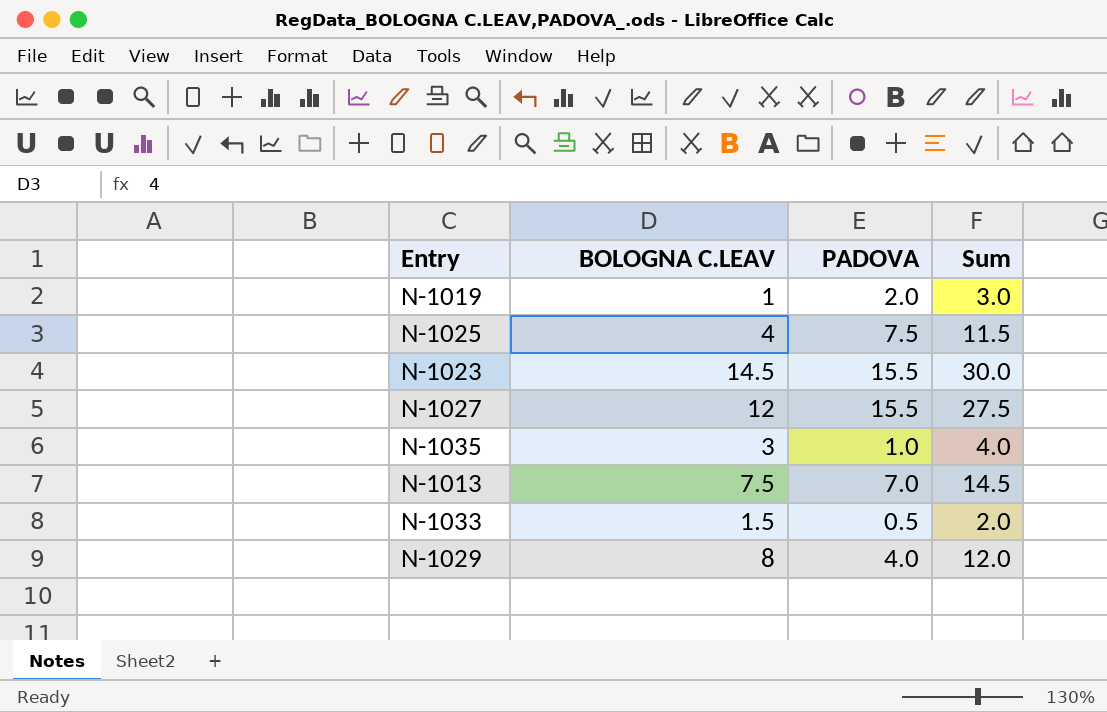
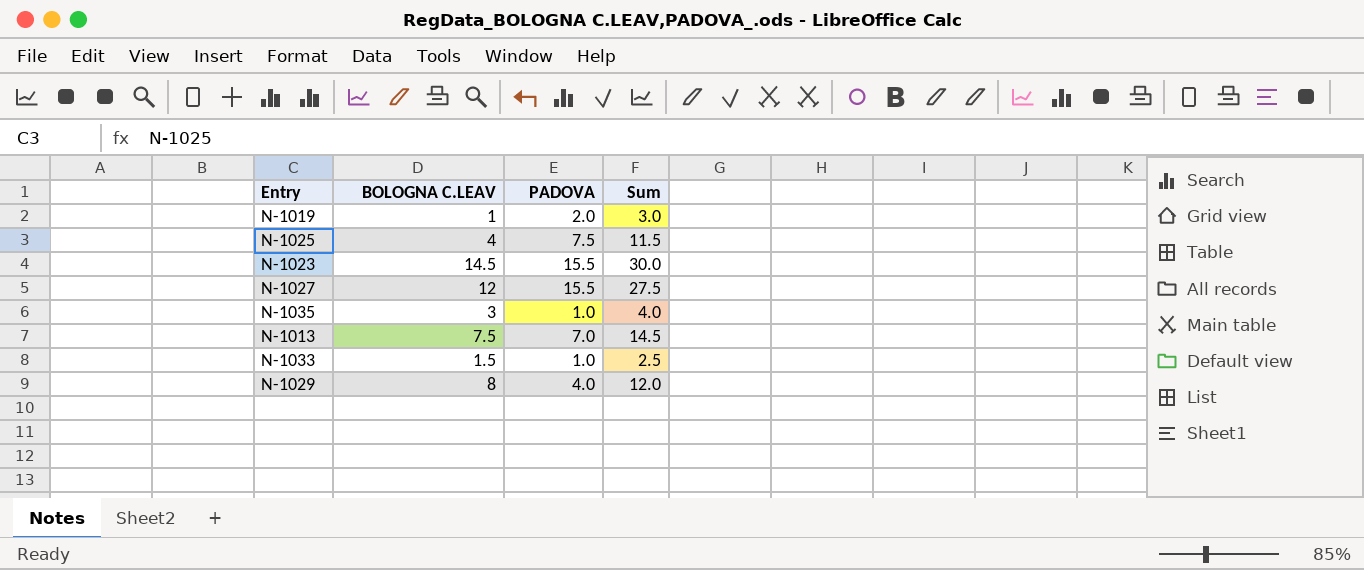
N-1033 | PADOVA: 0.5 -> 1.0
N-1033 | Sum: 2.0 -> 2.5

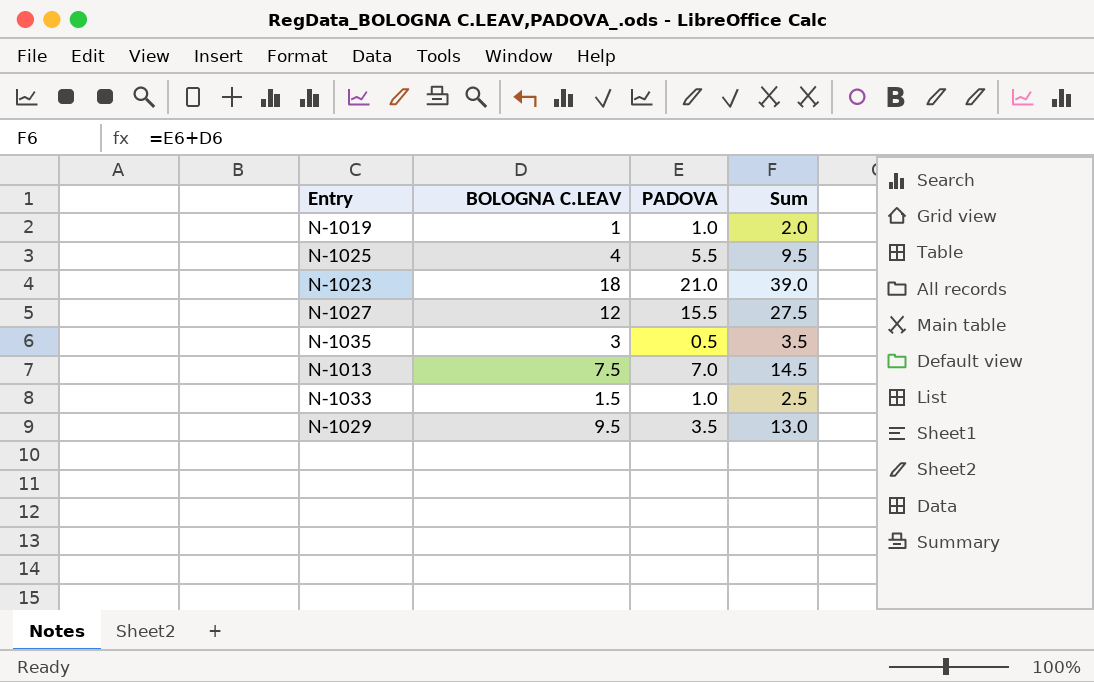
N-1019 | PADOVA: 2.0 -> 1.0
N-1019 | Sum: 3.0 -> 2.0
N-1025 | PADOVA: 7.5 -> 5.5
N-1025 | Sum: 11.5 -> 9.5
N-1023 | BOLOGNA C.LEAV: 14.5 -> 18
N-1023 | PADOVA: 15.5 -> 21.0
N-1023 | Sum: 30.0 -> 39.0
N-1035 | PADOVA: 1.0 -> 0.5
N-1035 | Sum: 4.0 -> 3.5
N-1029 | BOLOGNA C.LEAV: 8 -> 9.5
N-1029 | PADOVA: 4.0 -> 3.5
N-1029 | Sum: 12.0 -> 13.0

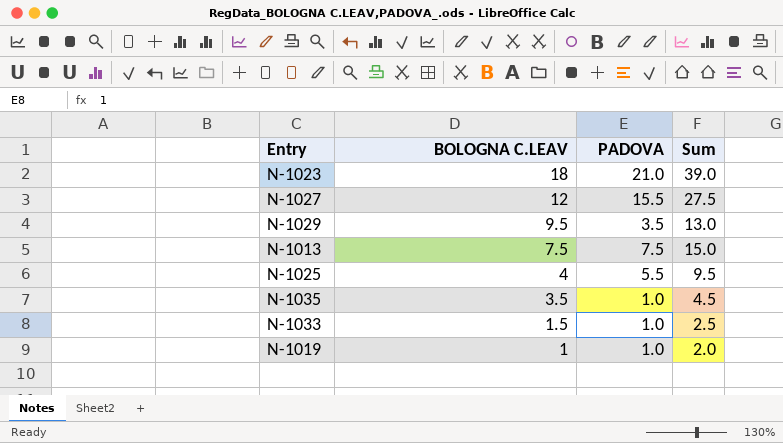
row order: none -> BOLOGNA C.LEAV descending
N-1013 | PADOVA: 7.0 -> 7.5
N-1013 | Sum: 14.5 -> 15.0
N-1035 | BOLOGNA C.LEAV: 3 -> 3.5
N-1035 | PADOVA: 0.5 -> 1.0
N-1035 | Sum: 3.5 -> 4.5

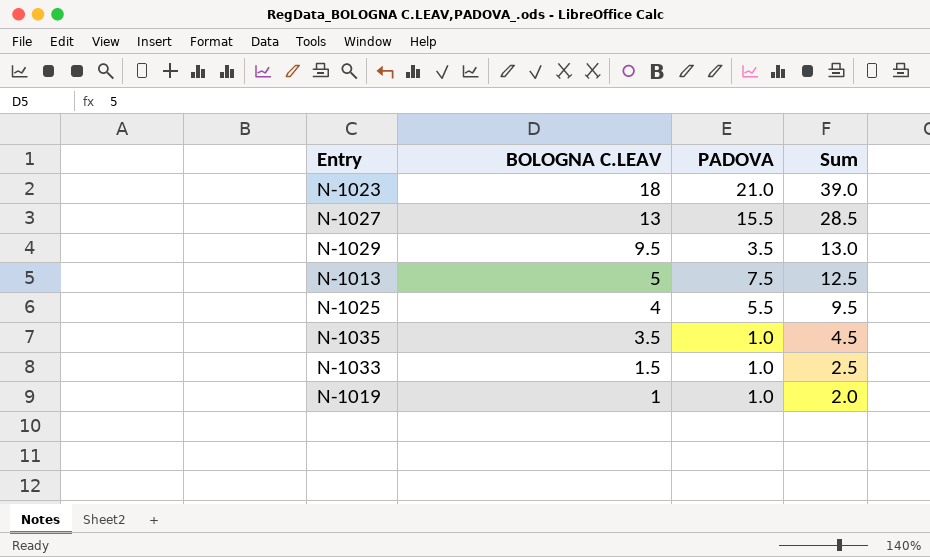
N-1027 | BOLOGNA C.LEAV: 12 -> 13
N-1027 | Sum: 27.5 -> 28.5
N-1013 | BOLOGNA C.LEAV: 7.5 -> 5
N-1013 | Sum: 15.0 -> 12.5

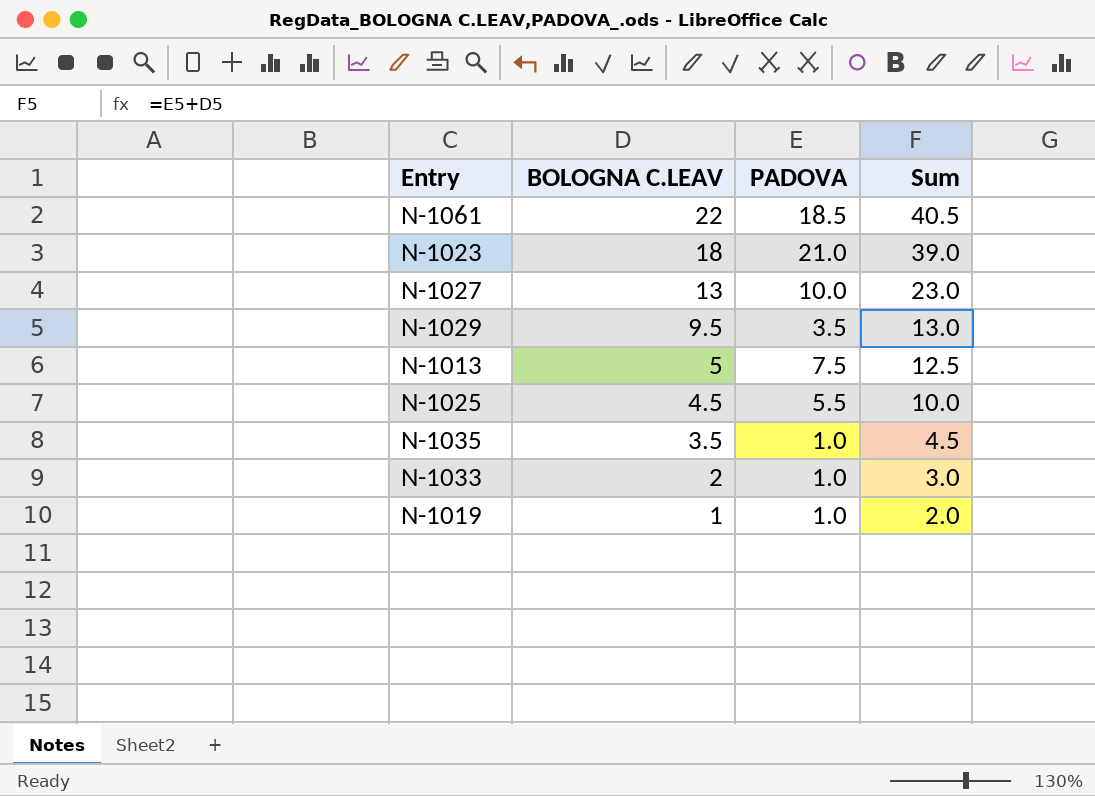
row N-1061: none -> 22 | 18.5 | 40.5
N-1027 | PADOVA: 15.5 -> 10.0
N-1027 | Sum: 28.5 -> 23.0
N-1025 | BOLOGNA C.LEAV: 4 -> 4.5
N-1025 | Sum: 9.5 -> 10.0
N-1033 | BOLOGNA C.LEAV: 1.5 -> 2
N-1033 | Sum: 2.5 -> 3.0

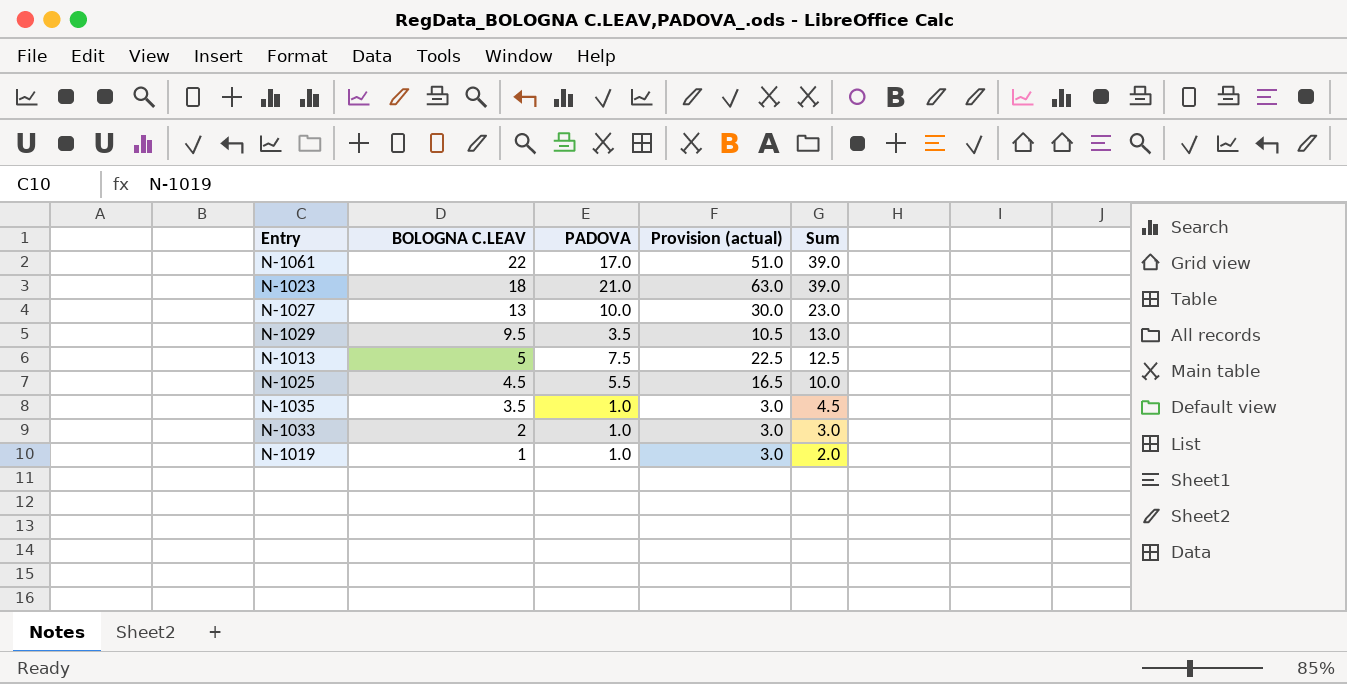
column Provision (actual) | formula: none -> [PADOVA] * 3
N-1061 | PADOVA: 18.5 -> 17.0
N-1061 | Sum: 40.5 -> 39.0

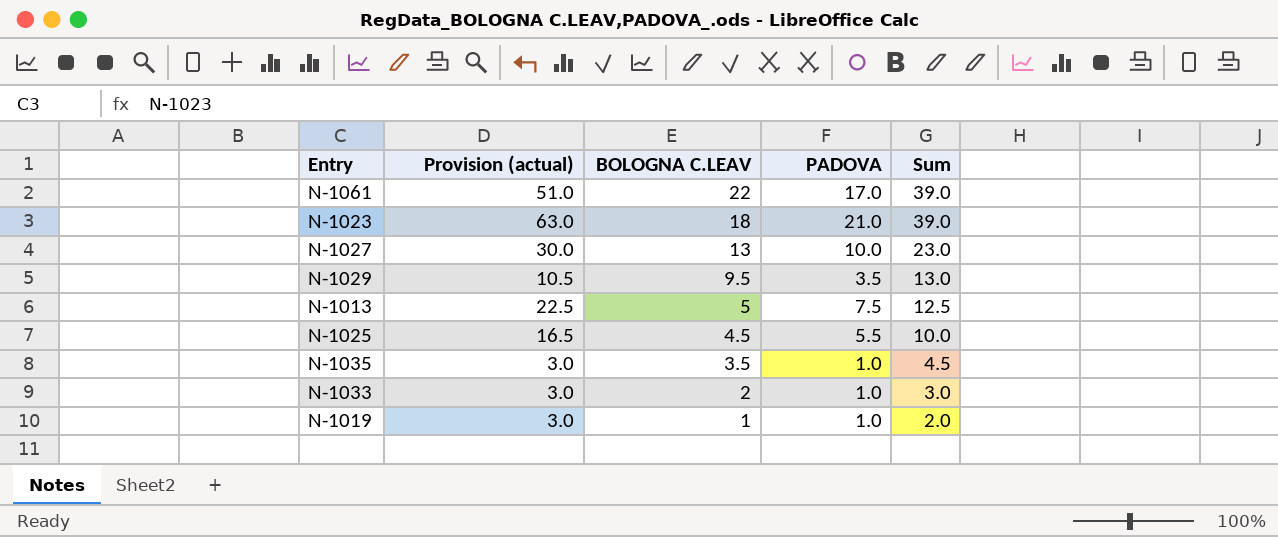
column Provision (actual) | position: 4 -> 2

